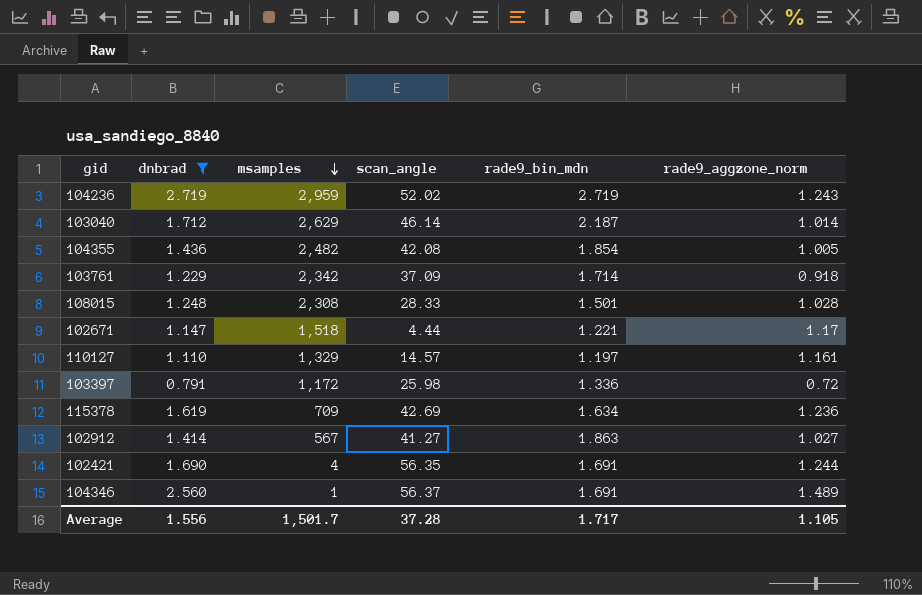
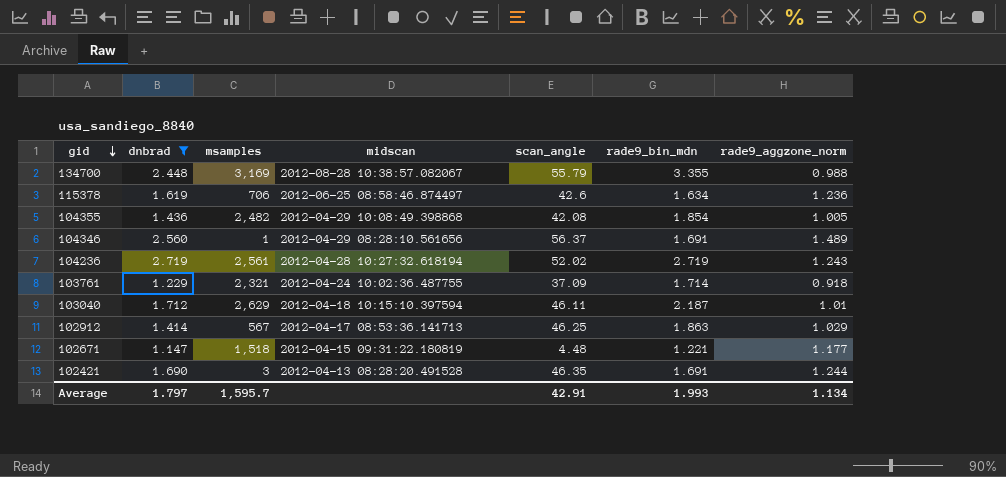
row order: msamples descending -> gid descending
column midscan | position: none -> 4
row 108015: 1.248 | 2,308 | 28.33 | 1.501 | 1.028 -> none
row 110127: 1.110 | 1,329 | 14.57 | 1.197 | 1.161 -> none
row 103397: 0.791 | 1,172 | 25.98 | 1.336 | 0.72 -> none
row 134700: none -> 2.448 | 3,169 | 2012-08-28 10:38:57.082067 | 55.79 | 3.355 | 0.988
115378 | msamples: 709 -> 706
115378 | scan_angle: 42.69 -> 42.6
104236 | msamples: 2,959 -> 2,561
103761 | msamples: 2,342 -> 2,321
103040 | scan_angle: 46.14 -> 46.11
103040 | rade9_aggzone_norm: 1.014 -> 1.01
102912 | scan_angle: 41.27 -> 46.25
102912 | rade9_aggzone_norm: 1.027 -> 1.029
102671 | scan_angle: 4.44 -> 4.48
102671 | rade9_aggzone_norm: 1.17 -> 1.177
102421 | msamples: 4 -> 3
102421 | scan_angle: 56.35 -> 46.35
Average | dnbrad: 1.556 -> 1.797
Average | msamples: 1,501.7 -> 1,595.7
Average | scan_angle: 37.28 -> 42.91
Average | rade9_bin_mdn: 1.717 -> 1.993
Average | rade9_aggzone_norm: 1.105 -> 1.134

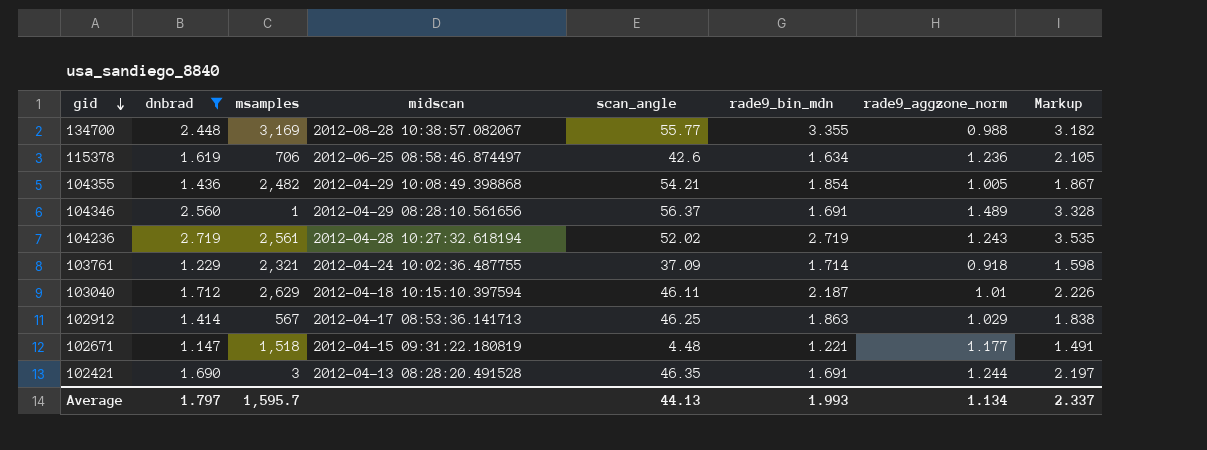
column Markup | formula: none -> [dnbrad] * 1.3
134700 | scan_angle: 55.79 -> 55.77
104355 | scan_angle: 42.08 -> 54.21
Average | scan_angle: 42.91 -> 44.13

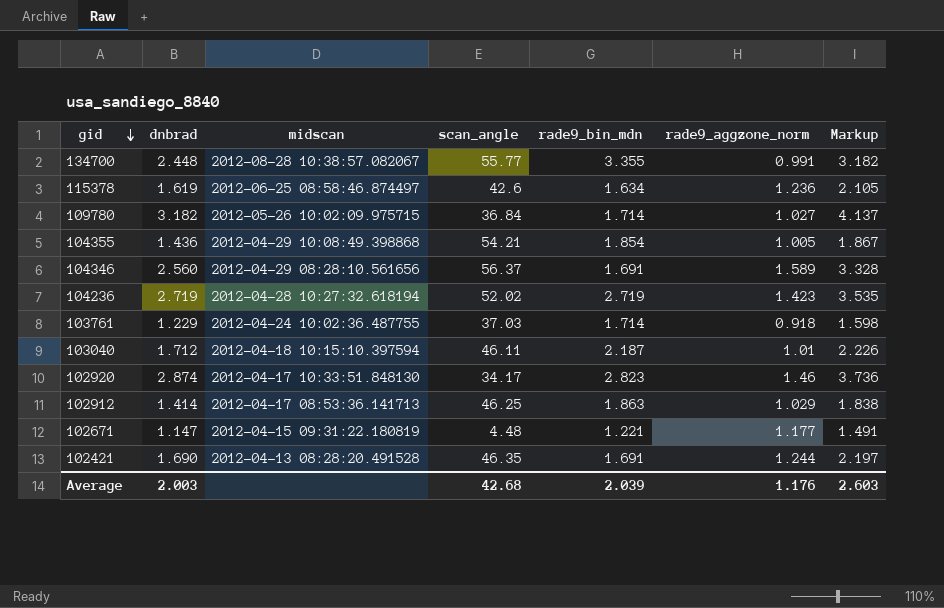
filter: dnbrad <= 2.719 -> none
column msamples | position: 3 -> none
134700 | rade9_aggzone_norm: 0.988 -> 0.991
104346 | rade9_aggzone_norm: 1.489 -> 1.589
104236 | rade9_aggzone_norm: 1.243 -> 1.423
103761 | scan_angle: 37.09 -> 37.03
Average | dnbrad: 1.797 -> 2.003
Average | scan_angle: 44.13 -> 42.68
Average | rade9_bin_mdn: 1.993 -> 2.039
Average | rade9_aggzone_norm: 1.134 -> 1.176
Average | Markup: 2.337 -> 2.603

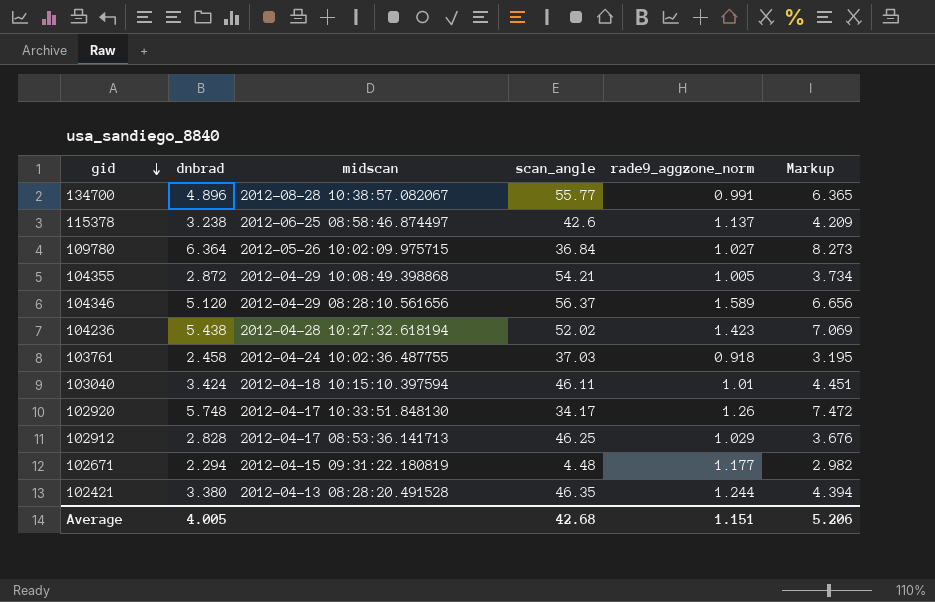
column rade9_bin_mdn | position: 5 -> none
134700 | dnbrad: 2.448 -> 4.896
134700 | Markup: 3.182 -> 6.365
115378 | dnbrad: 1.619 -> 3.238
115378 | rade9_aggzone_norm: 1.236 -> 1.137
115378 | Markup: 2.105 -> 4.209
109780 | dnbrad: 3.182 -> 6.364
109780 | Markup: 4.137 -> 8.273
104355 | dnbrad: 1.436 -> 2.872
104355 | Markup: 1.867 -> 3.734
104346 | dnbrad: 2.560 -> 5.120
104346 | Markup: 3.328 -> 6.656
104236 | dnbrad: 2.719 -> 5.438
104236 | Markup: 3.535 -> 7.069
103761 | dnbrad: 1.229 -> 2.458
103761 | Markup: 1.598 -> 3.195
103040 | dnbrad: 1.712 -> 3.424
103040 | Markup: 2.226 -> 4.451
102920 | dnbrad: 2.874 -> 5.748
102920 | rade9_aggzone_norm: 1.46 -> 1.26
102920 | Markup: 3.736 -> 7.472
102912 | dnbrad: 1.414 -> 2.828
102912 | Markup: 1.838 -> 3.676
102671 | dnbrad: 1.147 -> 2.294
102671 | Markup: 1.491 -> 2.982
102421 | dnbrad: 1.690 -> 3.380
102421 | Markup: 2.197 -> 4.394
Average | dnbrad: 2.003 -> 4.005
Average | rade9_aggzone_norm: 1.176 -> 1.151
Average | Markup: 2.603 -> 5.206

